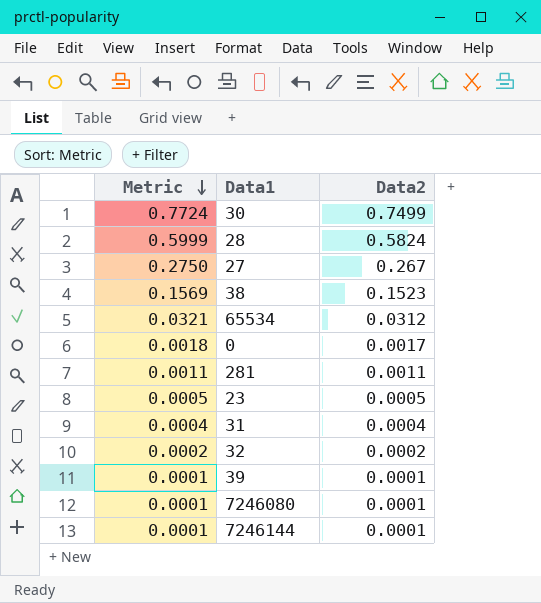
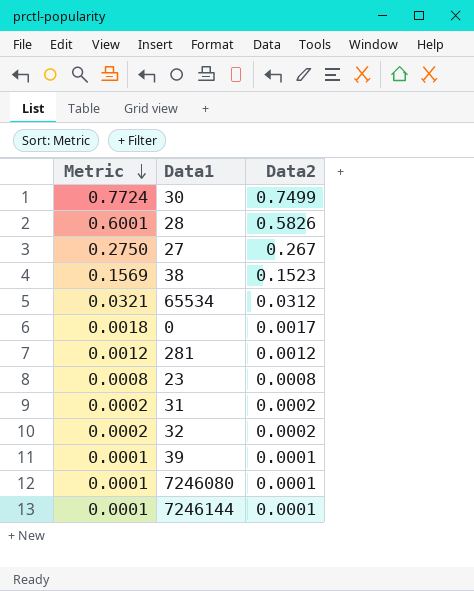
28 | Metric: 0.5999 -> 0.6001
28 | Data2: 0.5824 -> 0.5826
281 | Metric: 0.0011 -> 0.0012
281 | Data2: 0.0011 -> 0.0012
23 | Metric: 0.0005 -> 0.0008
23 | Data2: 0.0005 -> 0.0008
31 | Metric: 0.0004 -> 0.0002
31 | Data2: 0.0004 -> 0.0002

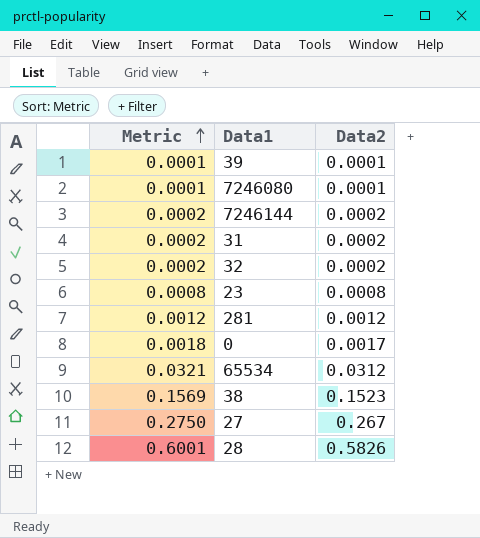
row order: Metric descending -> Metric ascending
row 30: 0.7724 | 0.7499 -> none
7246144 | Metric: 0.0001 -> 0.0002
7246144 | Data2: 0.0001 -> 0.0002

